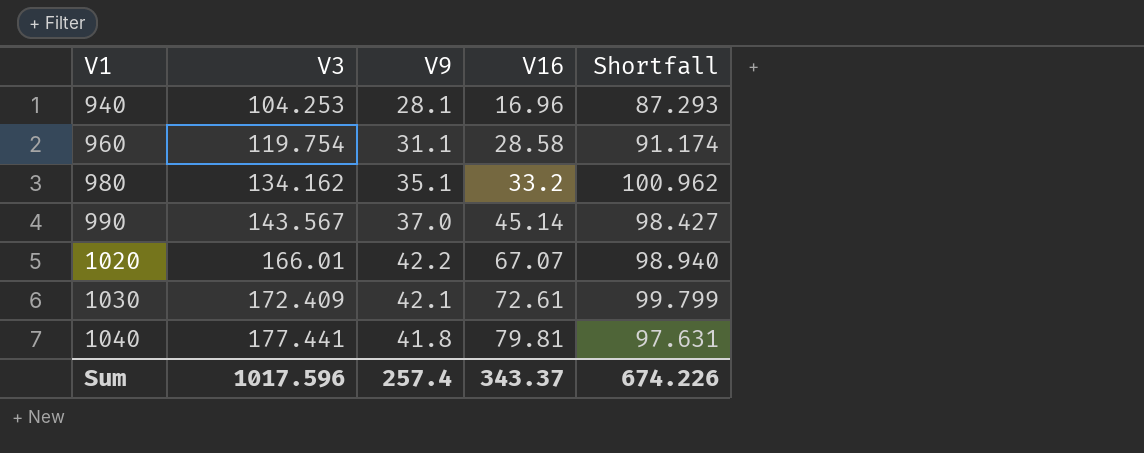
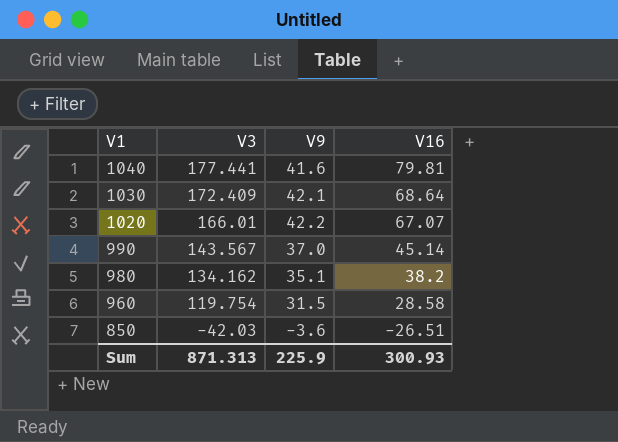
row order: V1 ascending -> V1 descending
column Shortfall | formula: [V3] - [V16] -> none
row 940: 104.253 | 28.1 | 16.96 | 87.293 -> none
1040 | V9: 41.8 -> 41.6
1030 | V16: 72.61 -> 68.64
980 | V16: 33.2 -> 38.2
960 | V9: 31.1 -> 31.5
row 850: none -> -42.03 | -3.6 | -26.51
Sum | V3: 1017.596 -> 871.313
Sum | V9: 257.4 -> 225.9
Sum | V16: 343.37 -> 300.93

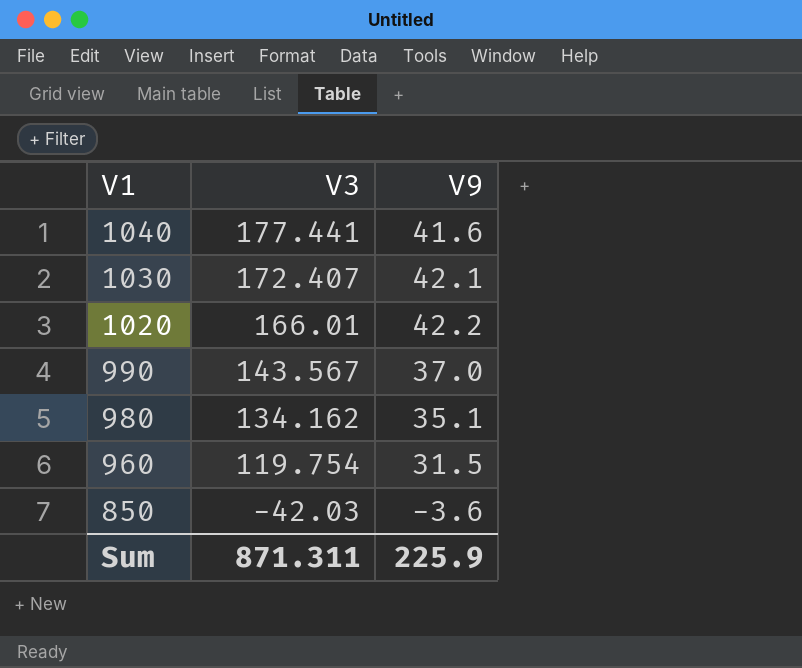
column V16 | position: 4 -> none
1030 | V3: 172.409 -> 172.407
Sum | V3: 871.313 -> 871.311

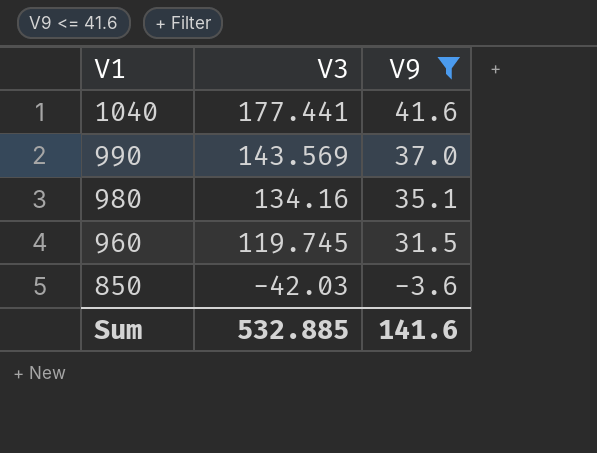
filter: none -> V9 <= 41.6
990 | V3: 143.567 -> 143.569
980 | V3: 134.162 -> 134.16
960 | V3: 119.754 -> 119.745
Sum | V3: 871.311 -> 532.885
Sum | V9: 225.9 -> 141.6

